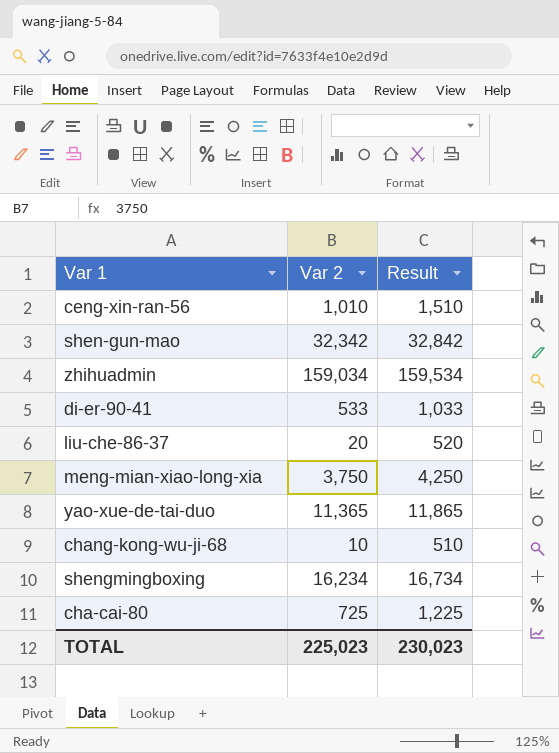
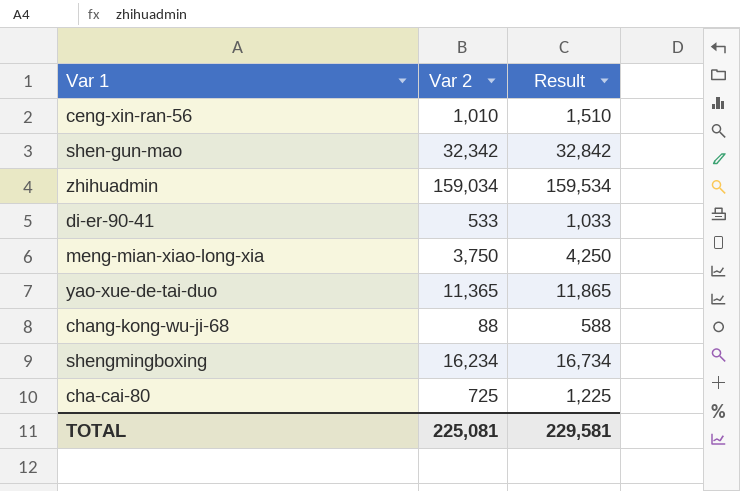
row liu-che-86-37: 20 | 520 -> none
chang-kong-wu-ji-68 | Var 2: 10 -> 88
chang-kong-wu-ji-68 | Result: 510 -> 588
TOTAL | Var 2: 225,023 -> 225,081
TOTAL | Result: 230,023 -> 229,581

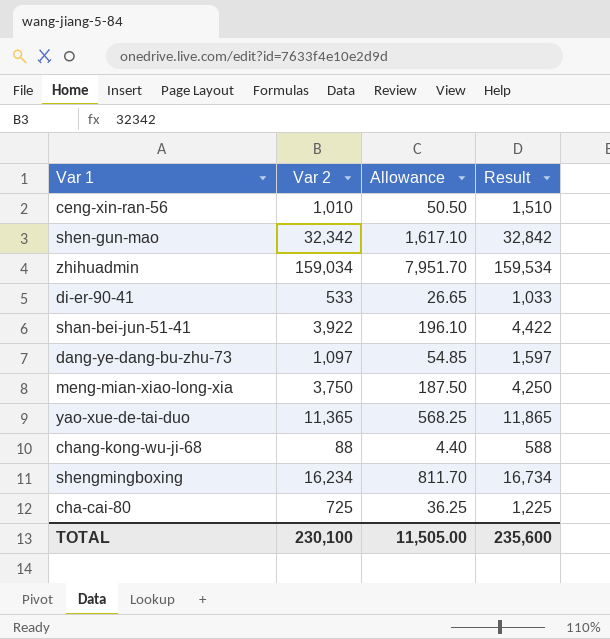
column Allowance | formula: none -> [Var 2] * 0.05
row shan-bei-jun-51-41: none -> 3,922 | 196.10 | 4,422
row dang-ye-dang-bu-zhu-73: none -> 1,097 | 54.85 | 1,597
TOTAL | Var 2: 225,081 -> 230,100
TOTAL | Result: 229,581 -> 235,600

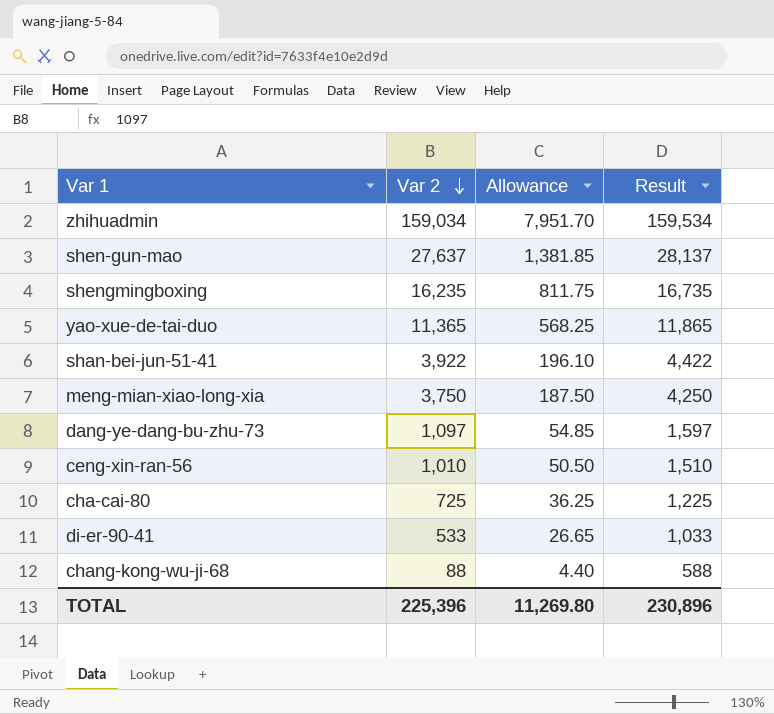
row order: none -> Var 2 descending
shen-gun-mao | Var 2: 32,342 -> 27,637
shen-gun-mao | Allowance: 1,617.10 -> 1,381.85
shen-gun-mao | Result: 32,842 -> 28,137
shengmingboxing | Var 2: 16,234 -> 16,235
shengmingboxing | Allowance: 811.70 -> 811.75
shengmingboxing | Result: 16,734 -> 16,735
TOTAL | Var 2: 230,100 -> 225,396
TOTAL | Allowance: 11,505.00 -> 11,269.80
TOTAL | Result: 235,600 -> 230,896

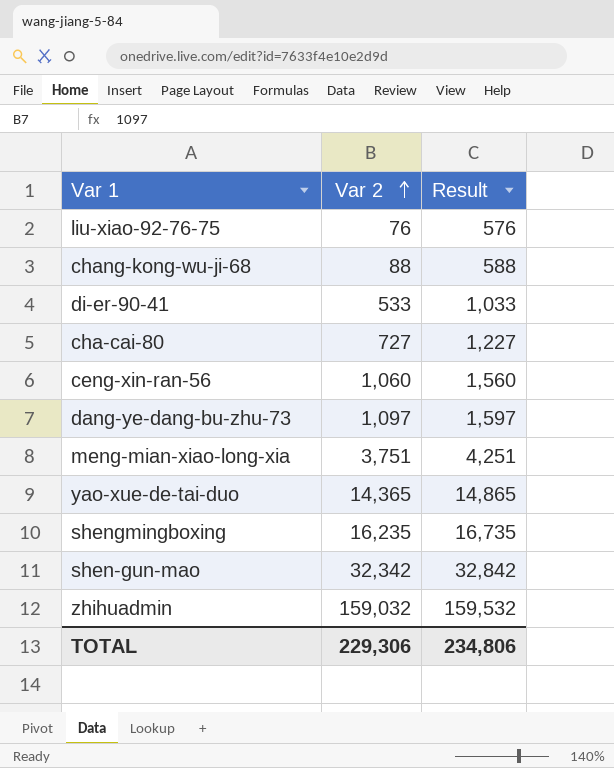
row order: Var 2 descending -> Var 2 ascending
column Allowance | formula: [Var 2] * 0.05 -> none
row shan-bei-jun-51-41: 3,922 | 196.10 | 4,422 -> none
row liu-xiao-92-76-75: none -> 76 | 576
cha-cai-80 | Var 2: 725 -> 727
cha-cai-80 | Result: 1,225 -> 1,227
ceng-xin-ran-56 | Var 2: 1,010 -> 1,060
ceng-xin-ran-56 | Result: 1,510 -> 1,560
meng-mian-xiao-long-xia | Var 2: 3,750 -> 3,751
meng-mian-xiao-long-xia | Result: 4,250 -> 4,251
yao-xue-de-tai-duo | Var 2: 11,365 -> 14,365
yao-xue-de-tai-duo | Result: 11,865 -> 14,865
shen-gun-mao | Var 2: 27,637 -> 32,342
shen-gun-mao | Result: 28,137 -> 32,842
zhihuadmin | Var 2: 159,034 -> 159,032
zhihuadmin | Result: 159,534 -> 159,532
TOTAL | Var 2: 225,396 -> 229,306
TOTAL | Result: 230,896 -> 234,806

